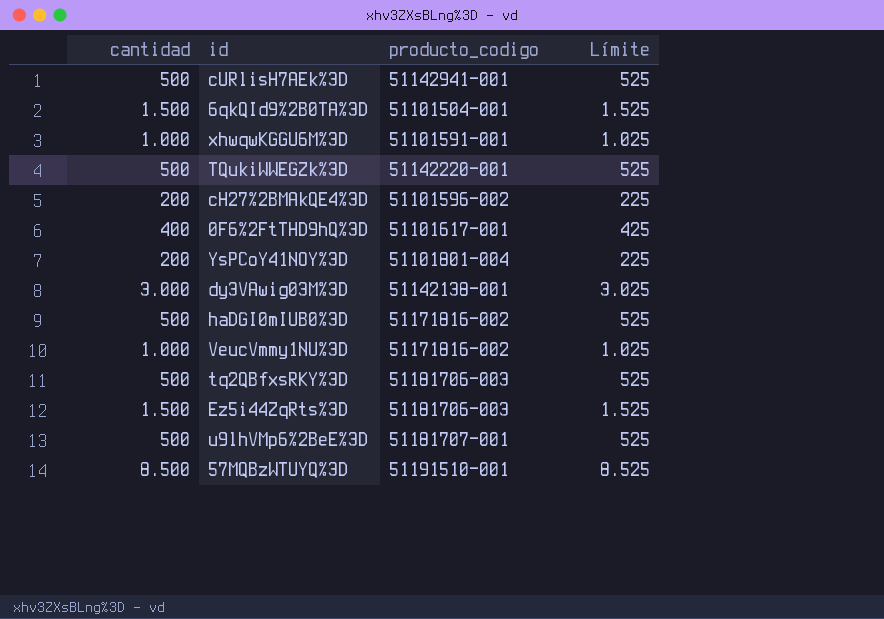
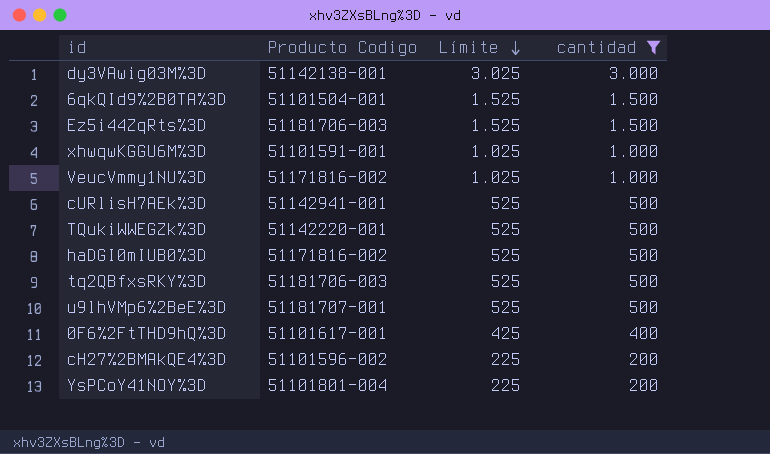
filter: none -> cantidad != 8.500
row order: none -> Límite descending
column name: producto_codigo -> Producto Codigo
column cantidad | position: 1 -> 4

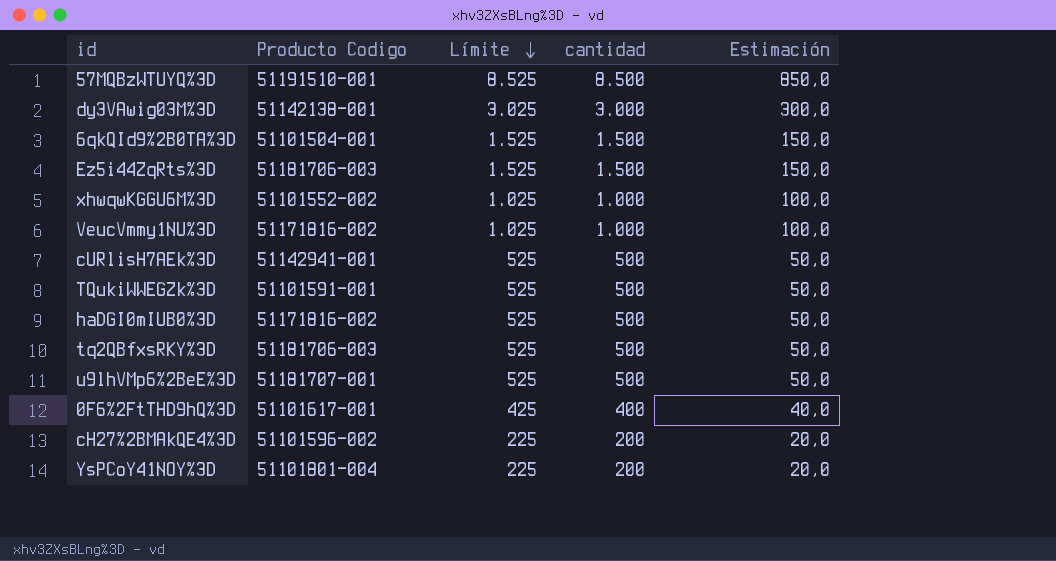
filter: cantidad != 8.500 -> none
column Estimación | formula: none -> [cantidad] * 0,1
xhwqwKGGU6M%3D | Producto Codigo: 51101591-001 -> 51101552-002
TQukiWWEGZk%3D | Producto Codigo: 51142220-001 -> 51101591-001

